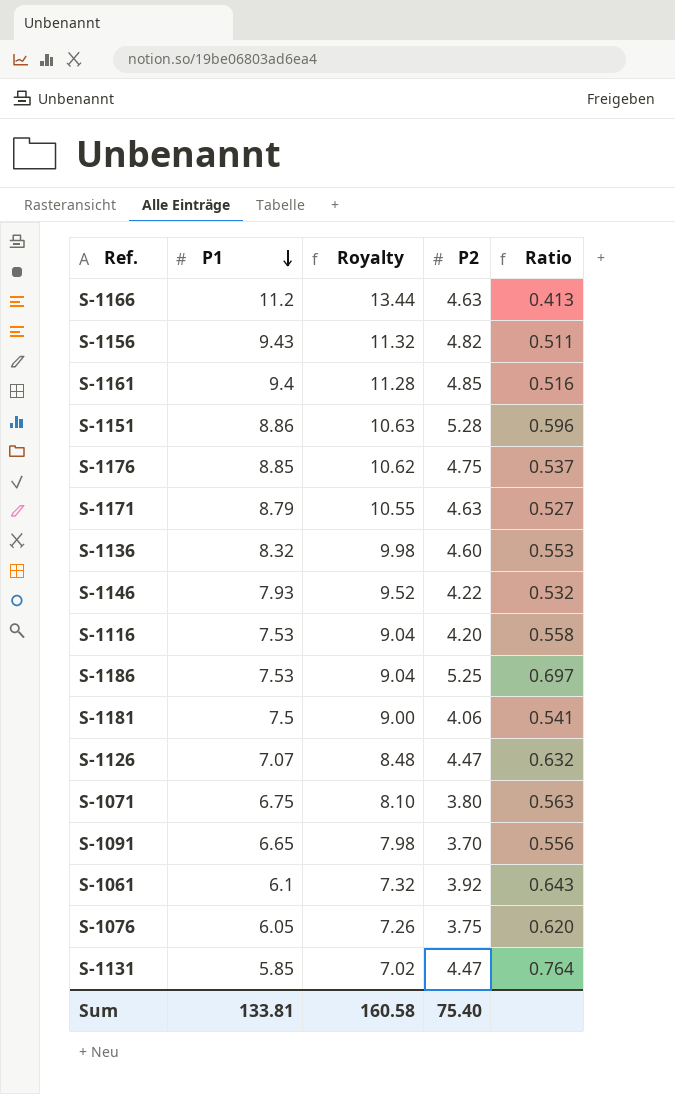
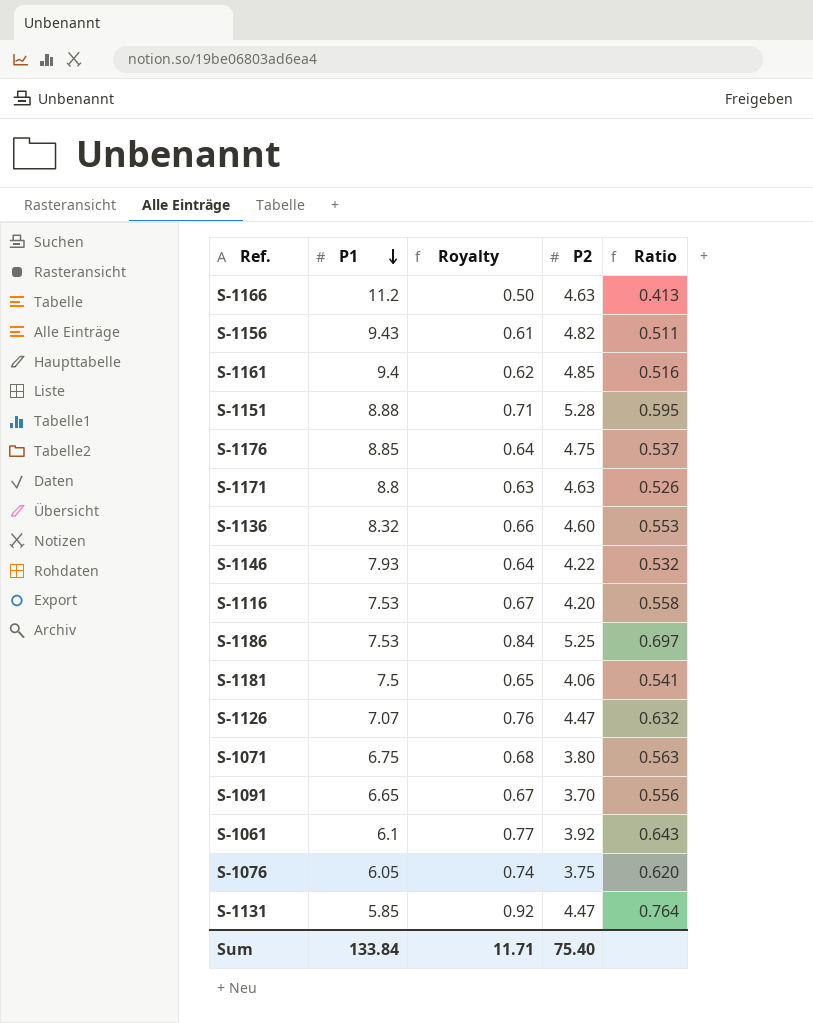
column Royalty | formula: [P1] * 1.2 -> [Ratio] * 1.2
S-1151 | P1: 8.86 -> 8.88
S-1151 | Ratio: 0.596 -> 0.595
S-1171 | P1: 8.79 -> 8.8
S-1171 | Ratio: 0.527 -> 0.526
Sum | P1: 133.81 -> 133.84
Sum | Royalty: 160.58 -> 11.71

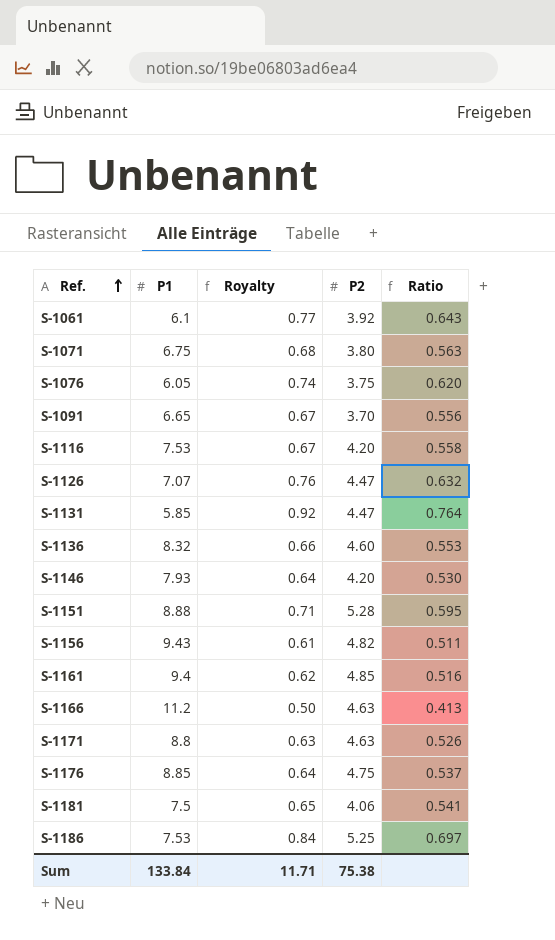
row order: P1 descending -> Ref. ascending
S-1146 | P2: 4.22 -> 4.20
S-1146 | Ratio: 0.532 -> 0.530
Sum | P2: 75.40 -> 75.38

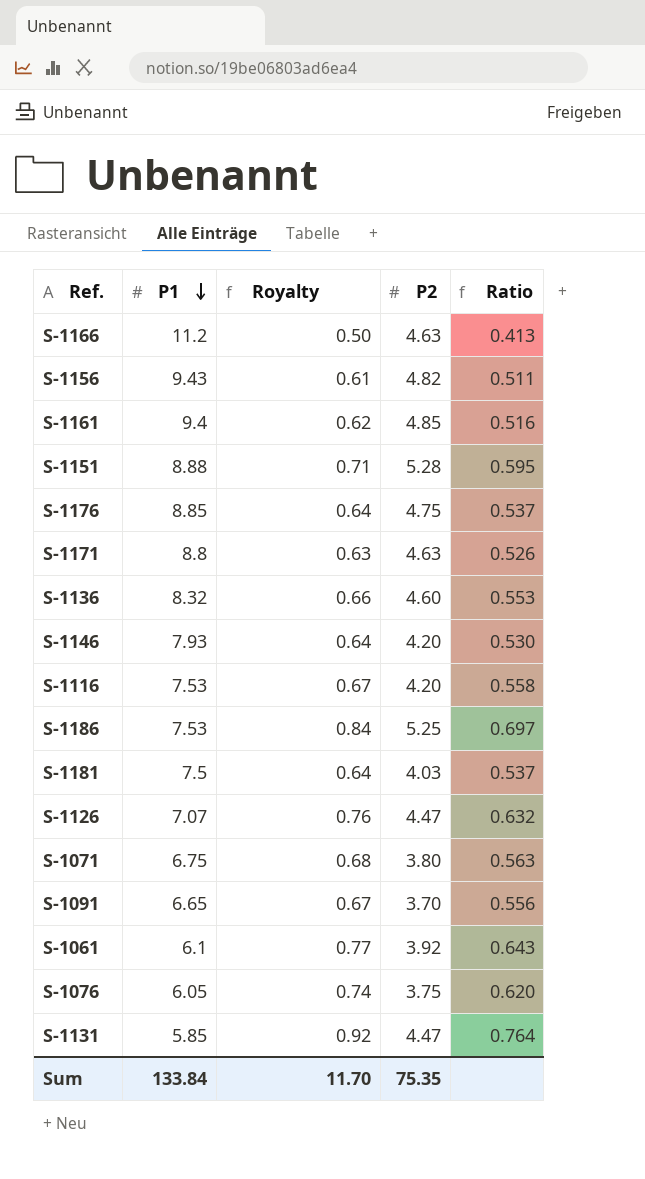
row order: Ref. ascending -> P1 descending
S-1181 | Royalty: 0.65 -> 0.64
S-1181 | P2: 4.06 -> 4.03
S-1181 | Ratio: 0.541 -> 0.537
Sum | Royalty: 11.71 -> 11.70
Sum | P2: 75.38 -> 75.35

